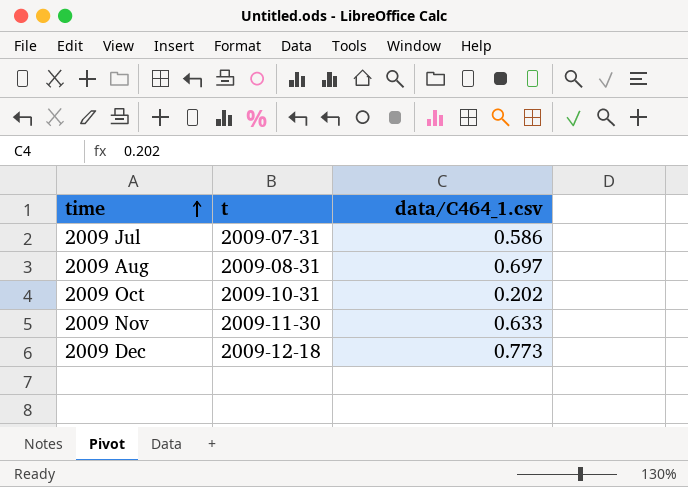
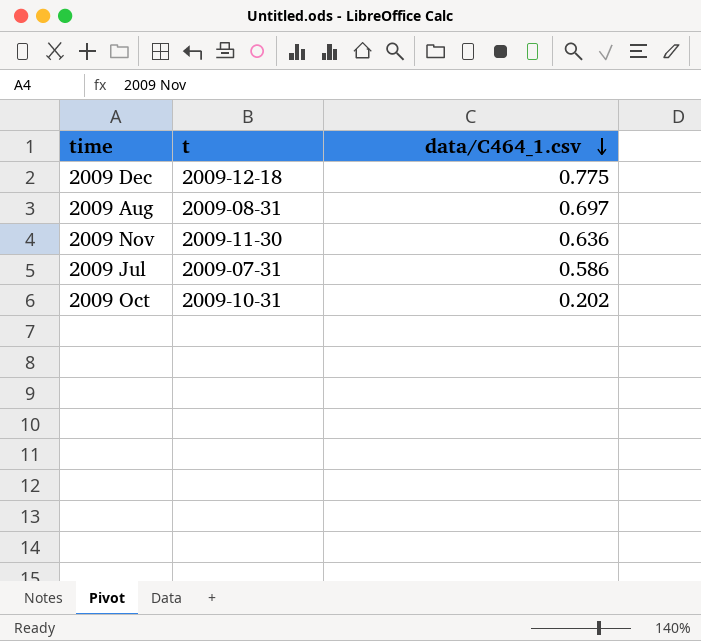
row order: time ascending -> data/C464_1.csv descending
2009 Dec | data/C464_1.csv: 0.773 -> 0.775
2009 Nov | data/C464_1.csv: 0.633 -> 0.636

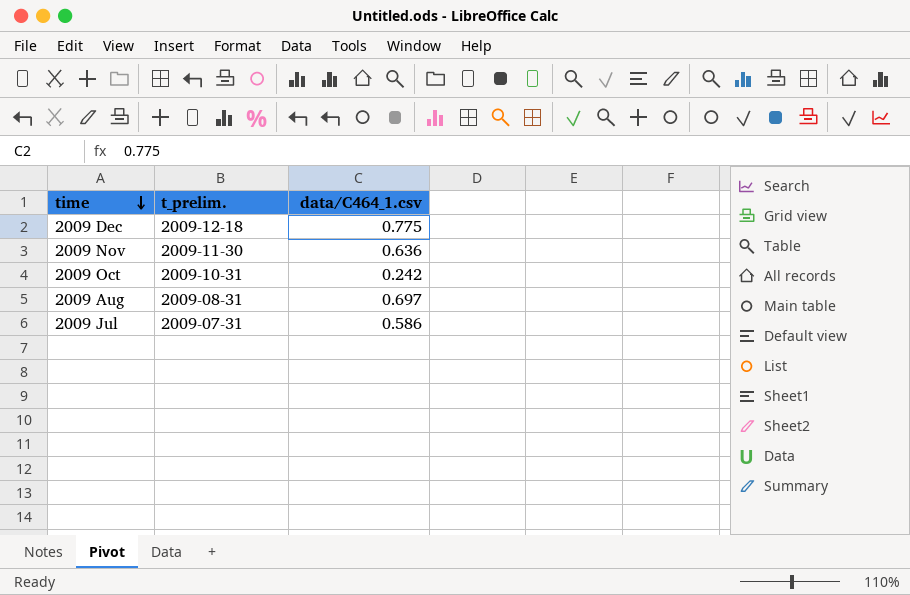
row order: data/C464_1.csv descending -> time descending
column name: t -> t_prelim.
2009 Oct | data/C464_1.csv: 0.202 -> 0.242

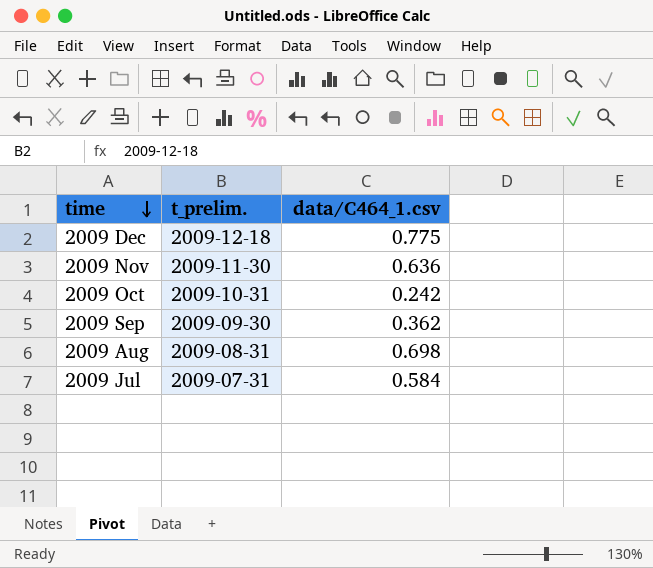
row 2009 Sep: none -> 2009-09-30 | 0.362
2009 Aug | data/C464_1.csv: 0.697 -> 0.698
2009 Jul | data/C464_1.csv: 0.586 -> 0.584

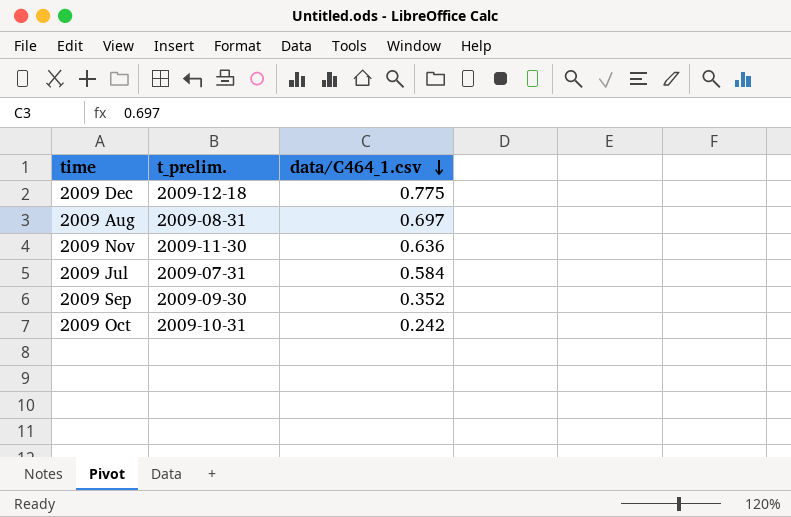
row order: time descending -> data/C464_1.csv descending
2009 Aug | data/C464_1.csv: 0.698 -> 0.697
2009 Sep | data/C464_1.csv: 0.362 -> 0.352

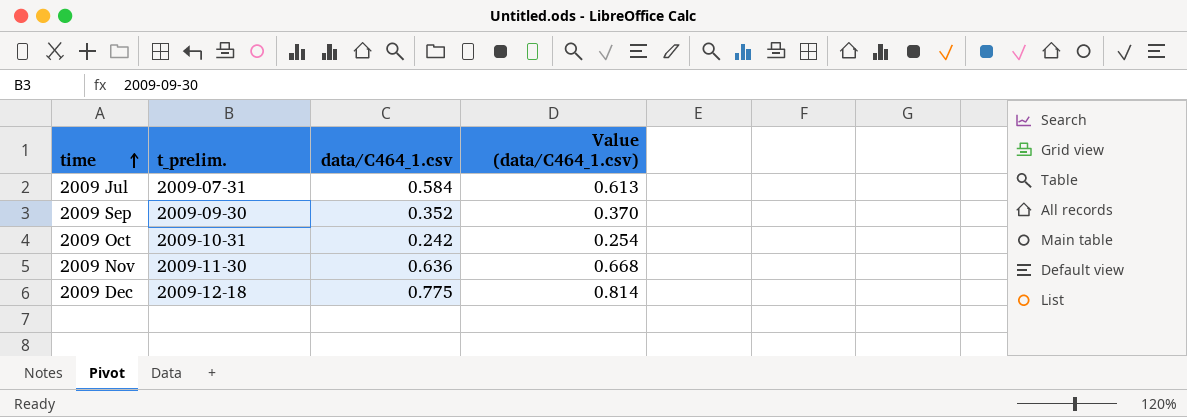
row order: data/C464_1.csv descending -> time ascending
column Value (data/C464_1.csv) | formula: none -> [data/C464_1.csv] * 1.05
row 2009 Aug: 2009-08-31 | 0.697 -> none

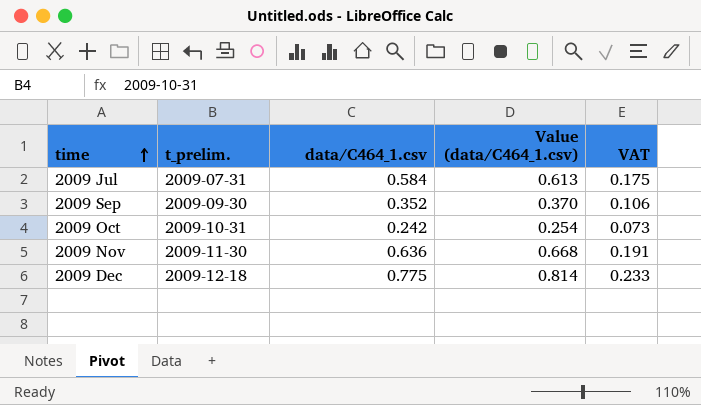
column VAT | formula: none -> [data/C464_1.csv] * 0.3

